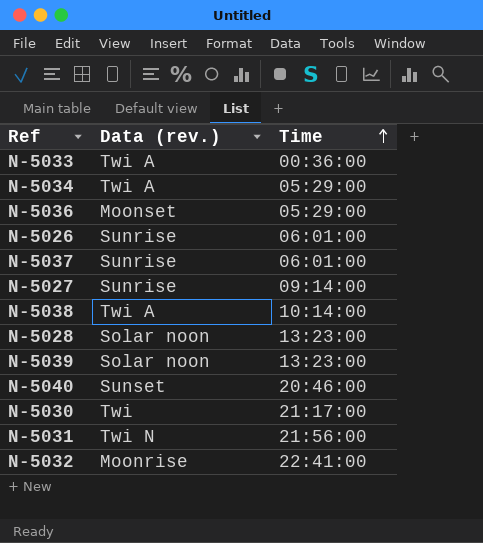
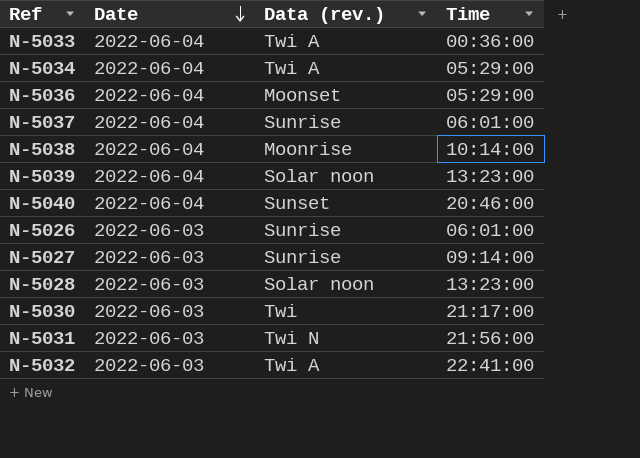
row order: Time ascending -> Date descending
column Date | position: none -> 2
N-5038 | Data (rev.): Twi A -> Moonrise
N-5032 | Data (rev.): Moonrise -> Twi A

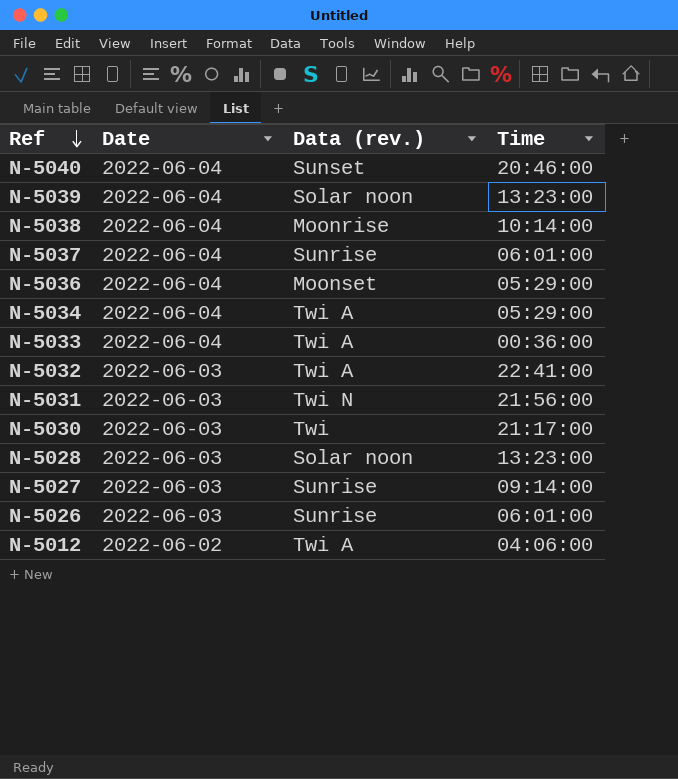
row order: Date descending -> Ref descending
row N-5012: none -> 2022-06-02 | Twi A | 04:06:00

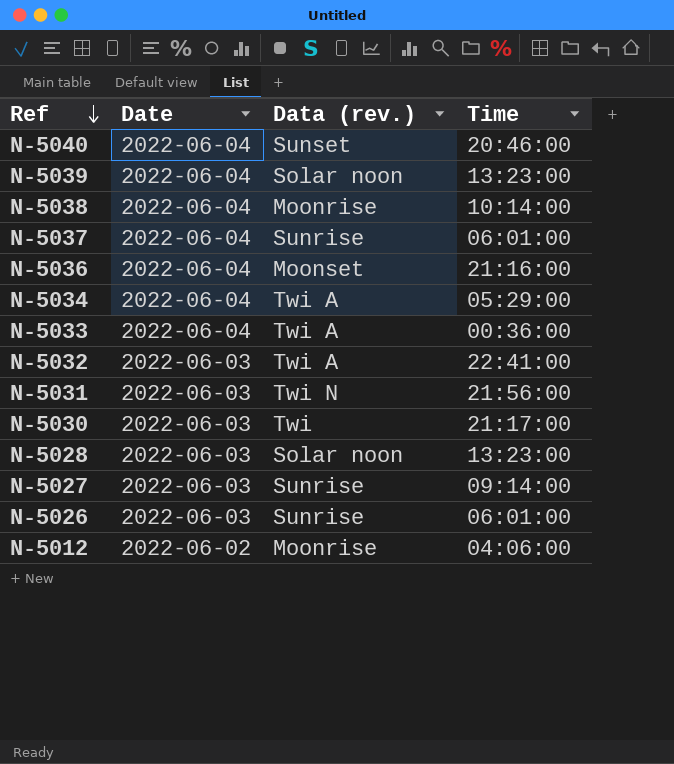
N-5036 | Time: 05:29:00 -> 21:16:00
N-5012 | Data (rev.): Twi A -> Moonrise

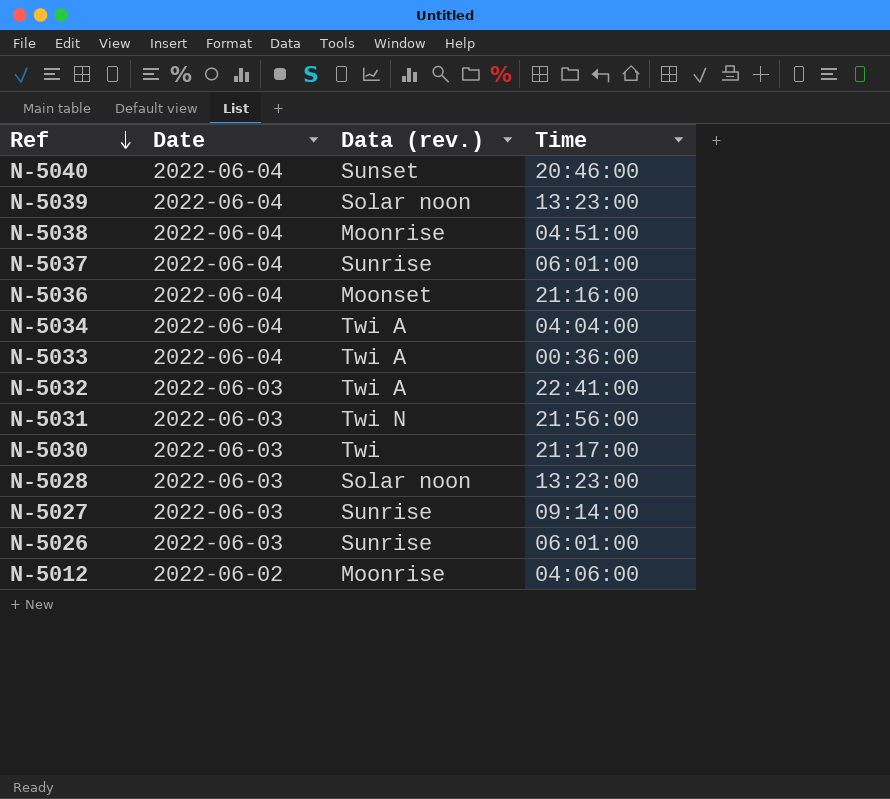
N-5038 | Time: 10:14:00 -> 04:51:00
N-5034 | Time: 05:29:00 -> 04:04:00

